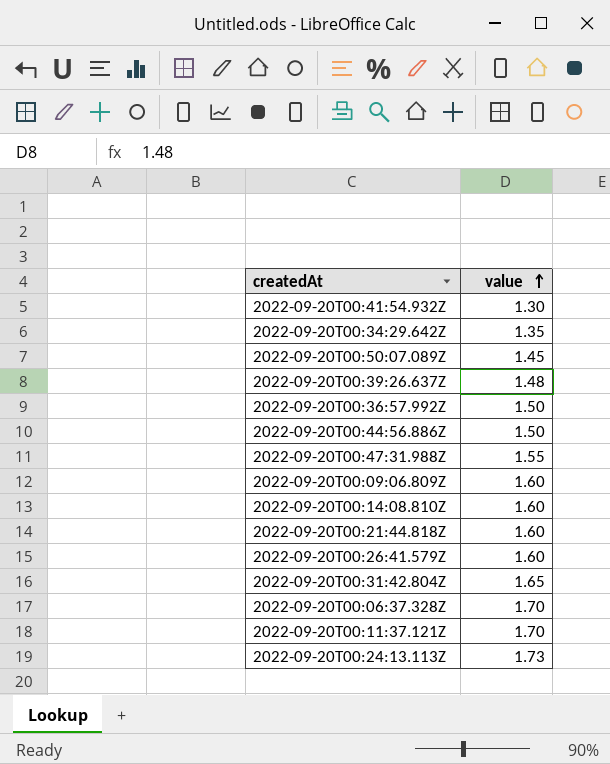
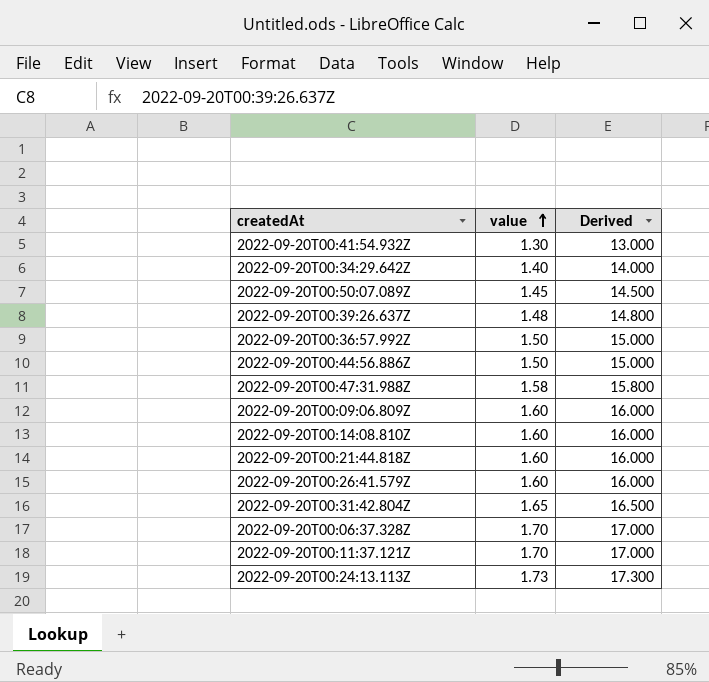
column Derived | formula: none -> [value] * 10
2022-09-20T00:34:29.642Z | value: 1.35 -> 1.40
2022-09-20T00:47:31.988Z | value: 1.55 -> 1.58

